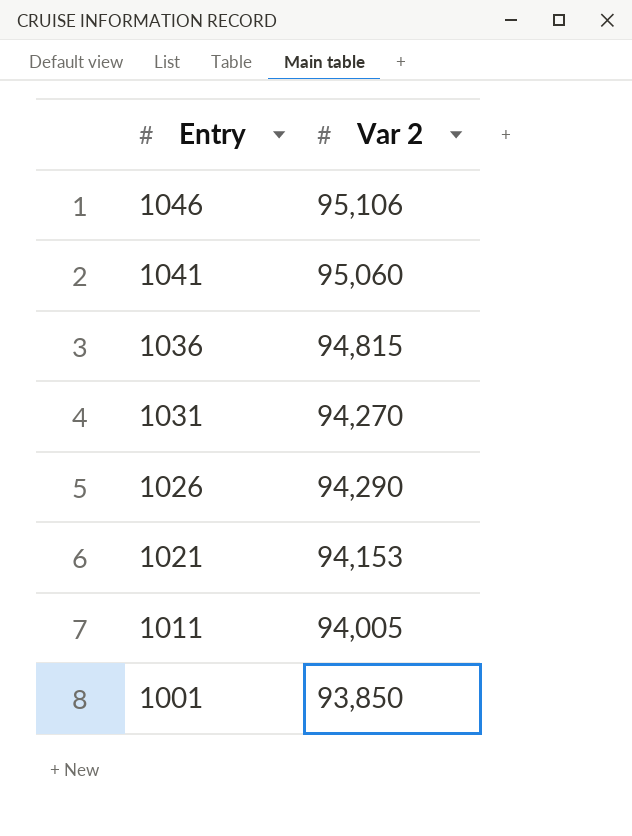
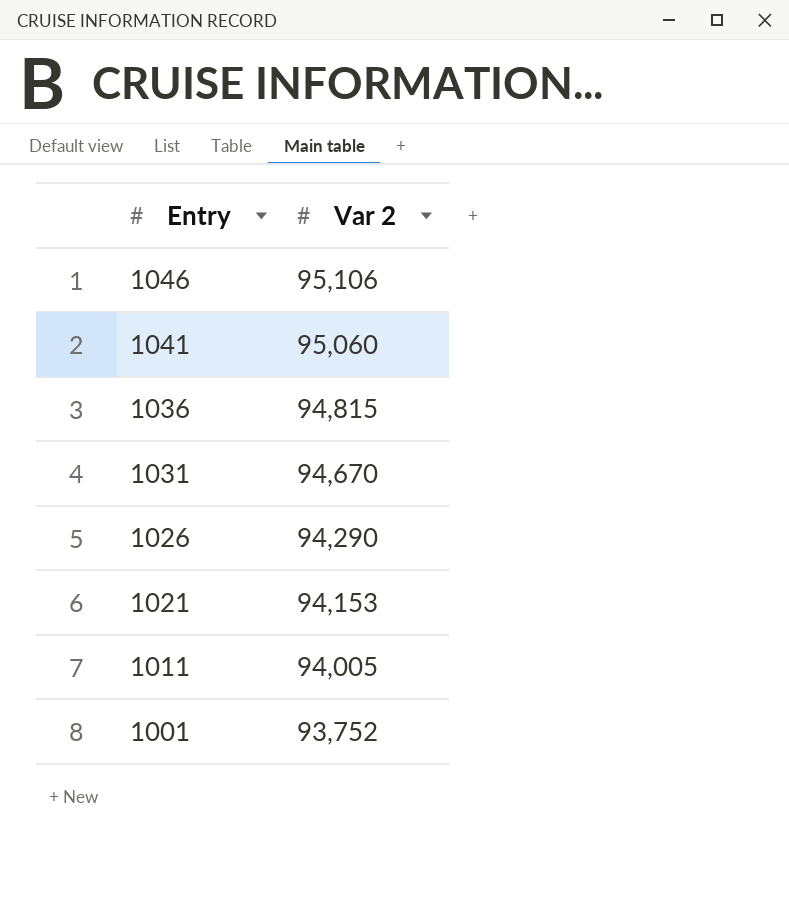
1031 | Var 2: 94,270 -> 94,670
1001 | Var 2: 93,850 -> 93,752

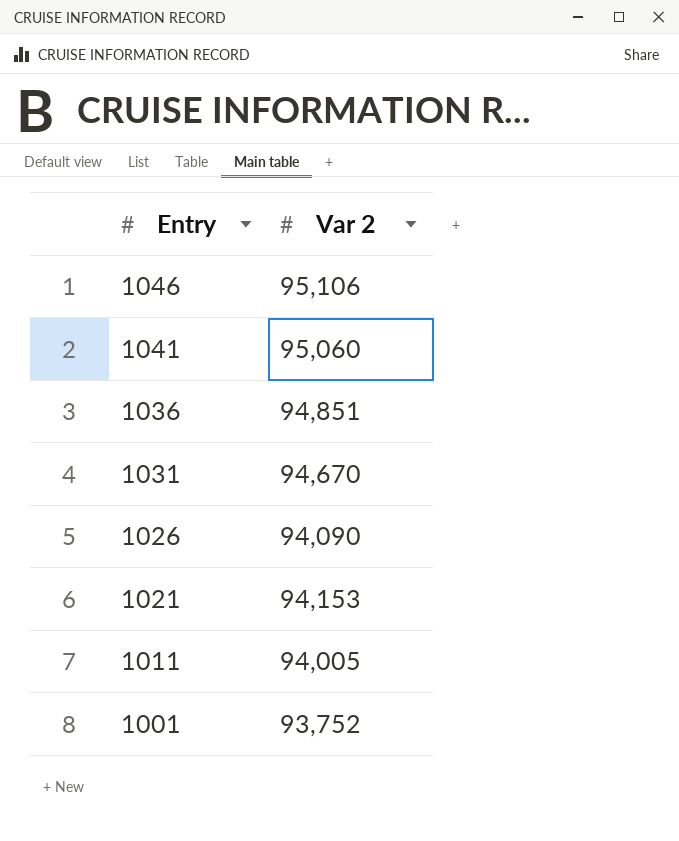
1036 | Var 2: 94,815 -> 94,851
1026 | Var 2: 94,290 -> 94,090

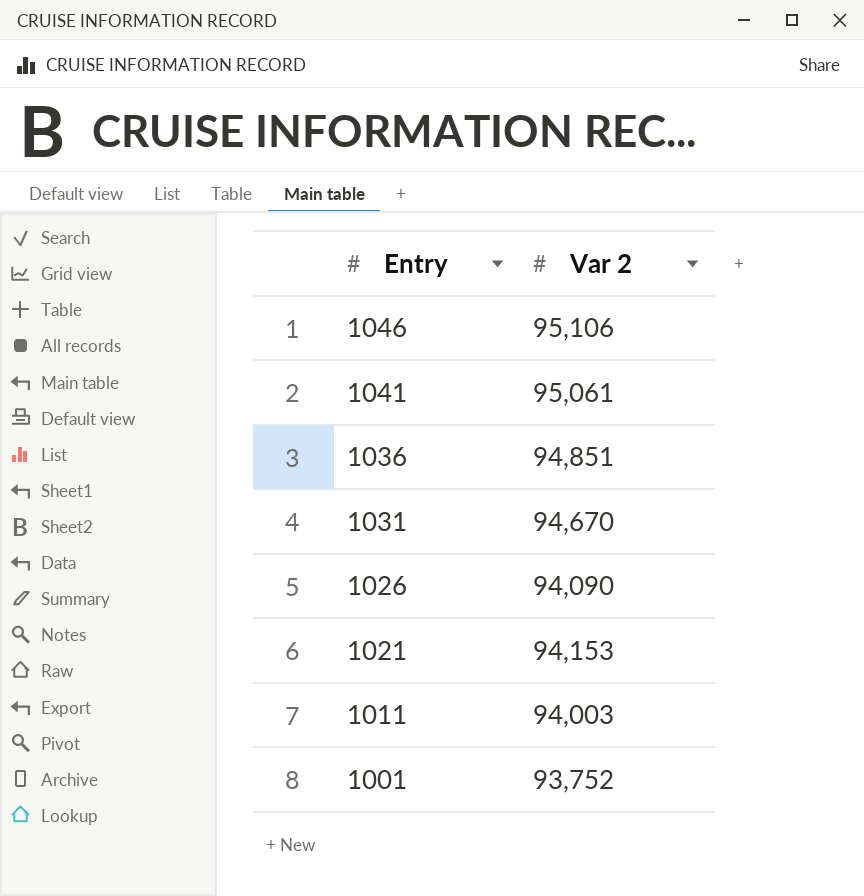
1041 | Var 2: 95,060 -> 95,061
1011 | Var 2: 94,005 -> 94,003

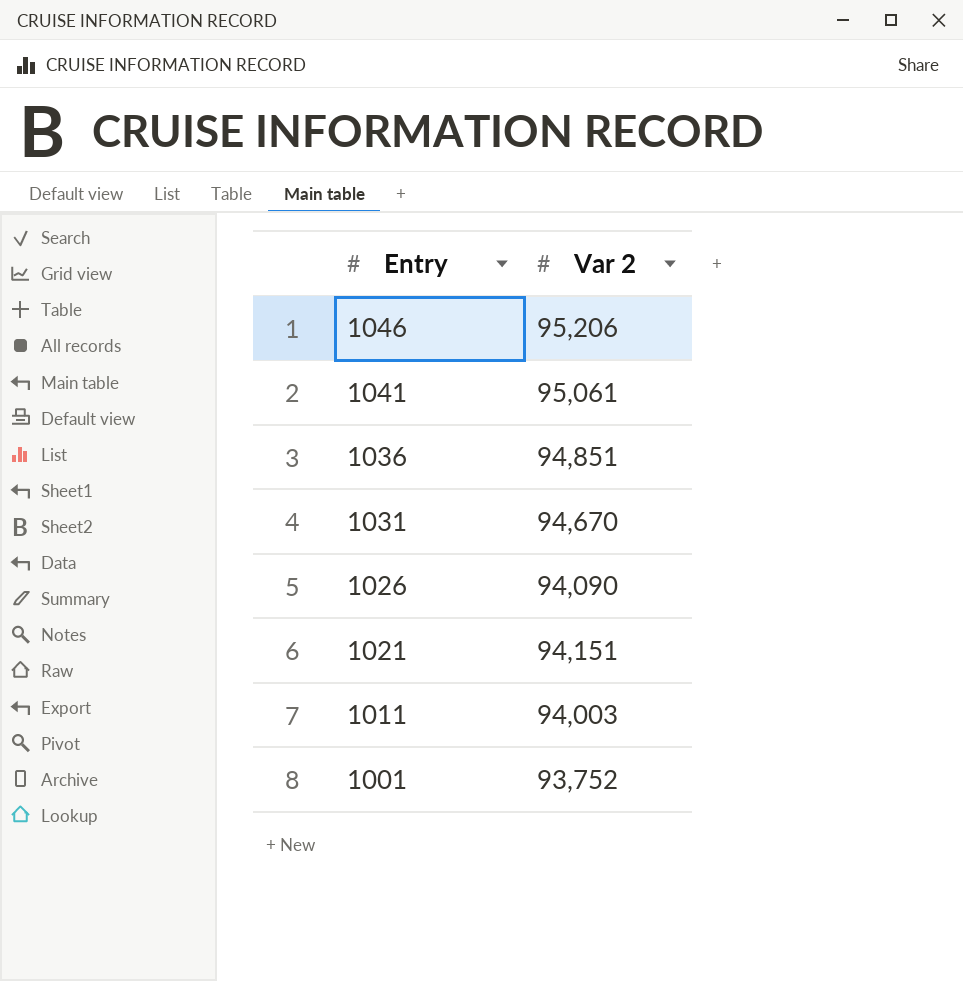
1046 | Var 2: 95,106 -> 95,206
1021 | Var 2: 94,153 -> 94,151

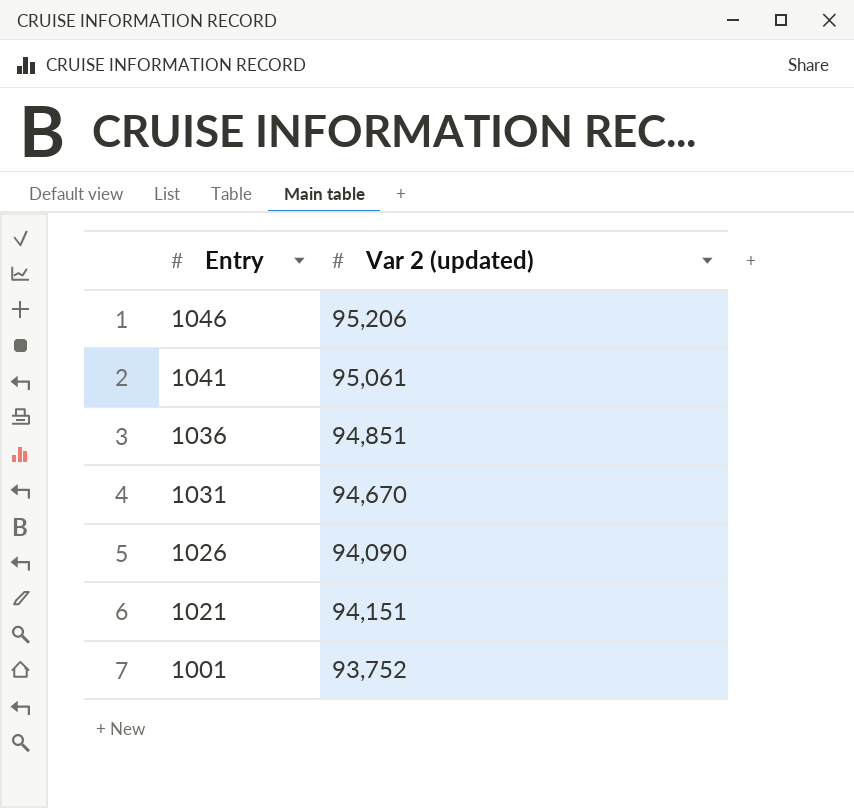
column name: Var 2 -> Var 2 (updated)
row 1011: 94,003 -> none

